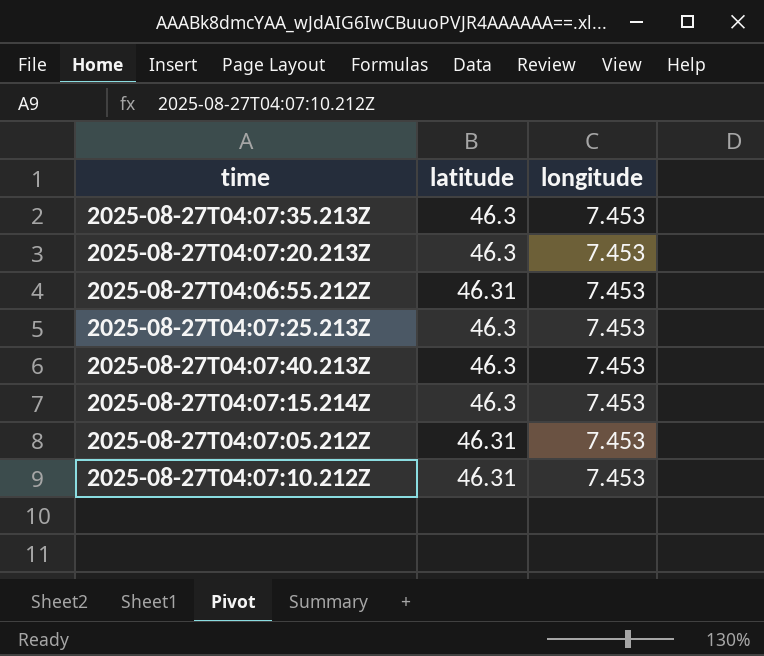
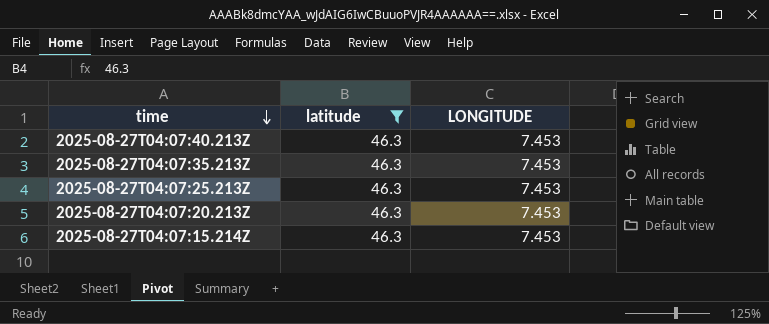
filter: none -> latitude = 46.3
row order: none -> time descending
column name: longitude -> LONGITUDE

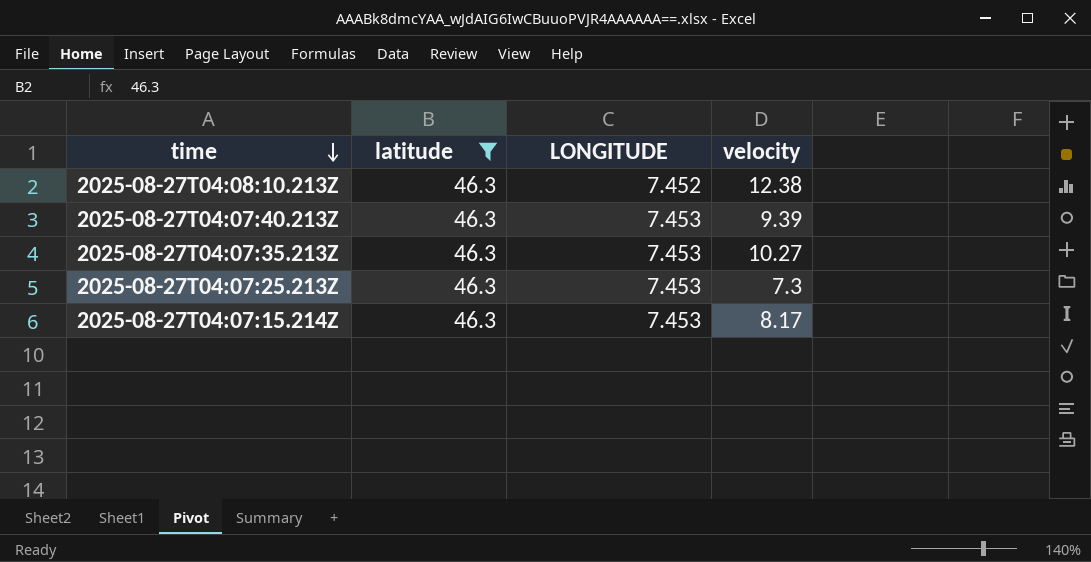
column velocity | position: none -> 4
row 2025-08-27T04:07:20.213Z: 46.3 | 7.453 -> none
row 2025-08-27T04:08:10.213Z: none -> 46.3 | 7.452 | 12.38

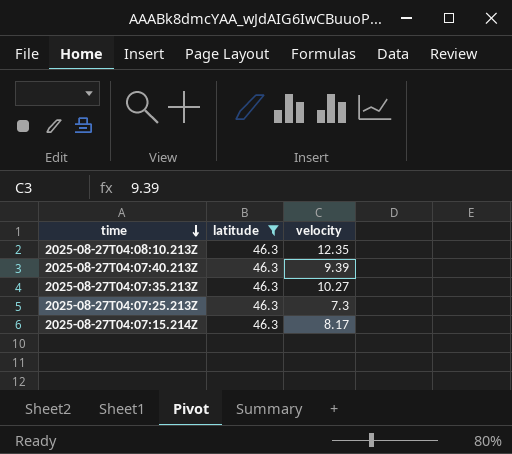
column LONGITUDE | position: 3 -> none
2025-08-27T04:08:10.213Z | velocity: 12.38 -> 12.35

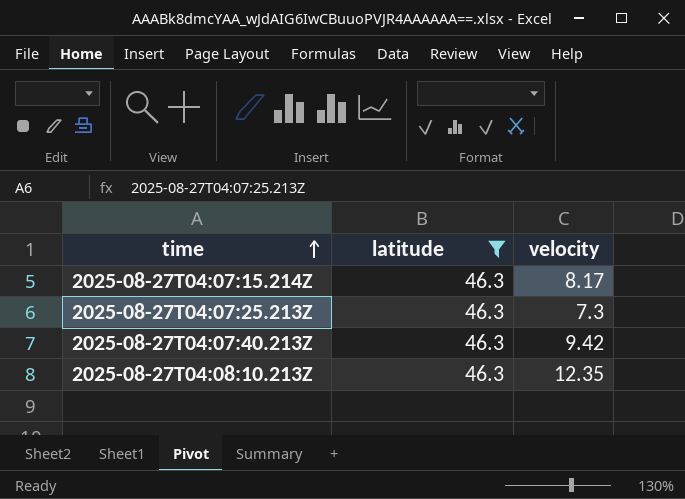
row order: time descending -> time ascending
row 2025-08-27T04:07:35.213Z: 46.3 | 10.27 -> none
2025-08-27T04:07:40.213Z | velocity: 9.39 -> 9.42

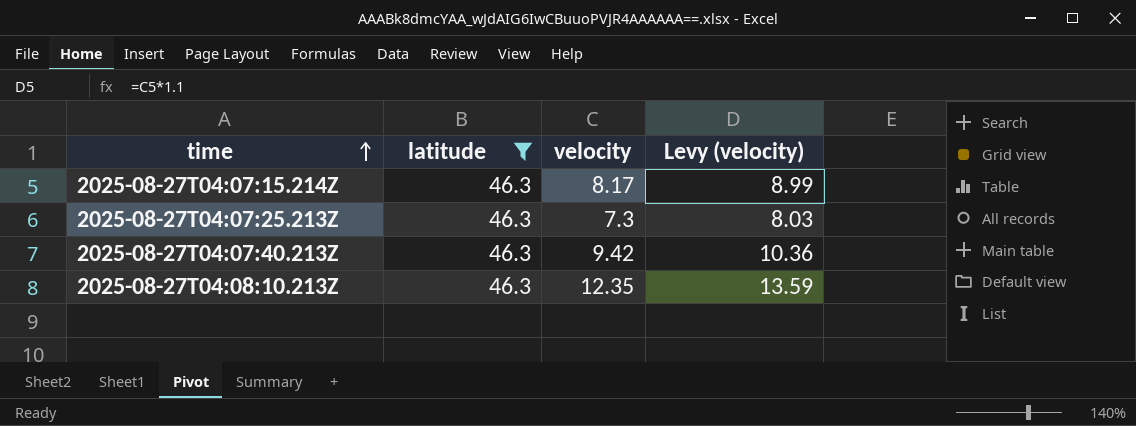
column Levy (velocity) | formula: none -> [velocity] * 1.1

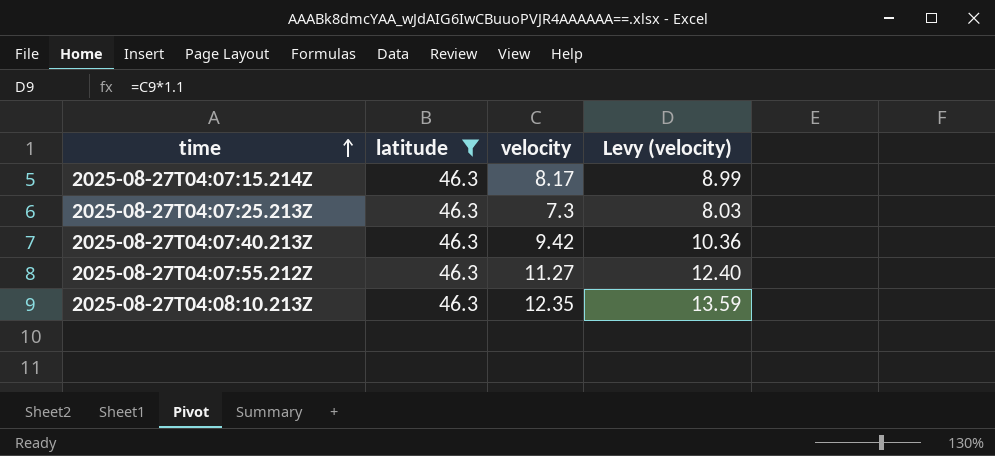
row 2025-08-27T04:07:55.212Z: none -> 46.3 | 11.27 | 12.40

